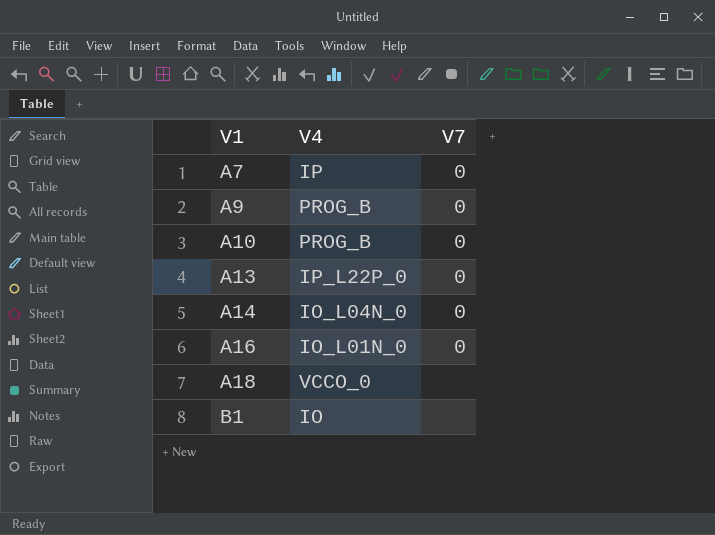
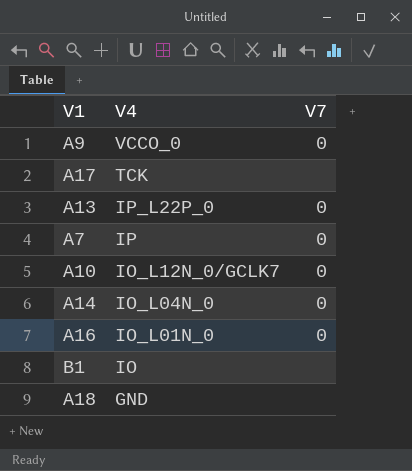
row order: V1 ascending -> V4 descending
A9 | V4: PROG_B -> VCCO_0
row A17: none -> TCK | none
A10 | V4: PROG_B -> IO_L12N_0/GCLK7
A18 | V4: VCCO_0 -> GND

